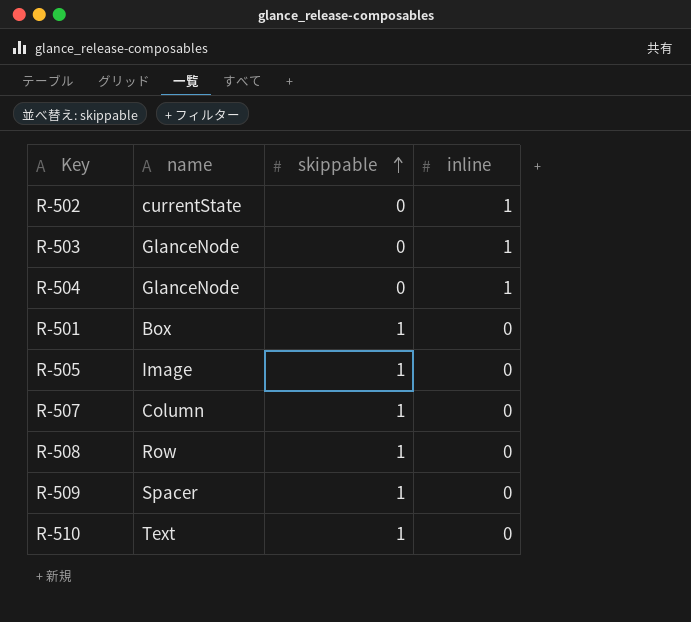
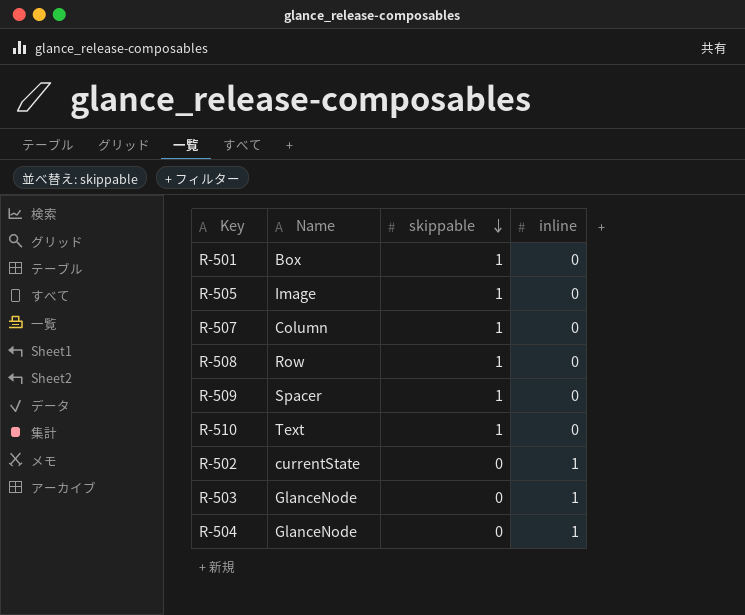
row order: skippable ascending -> skippable descending
column name: name -> Name

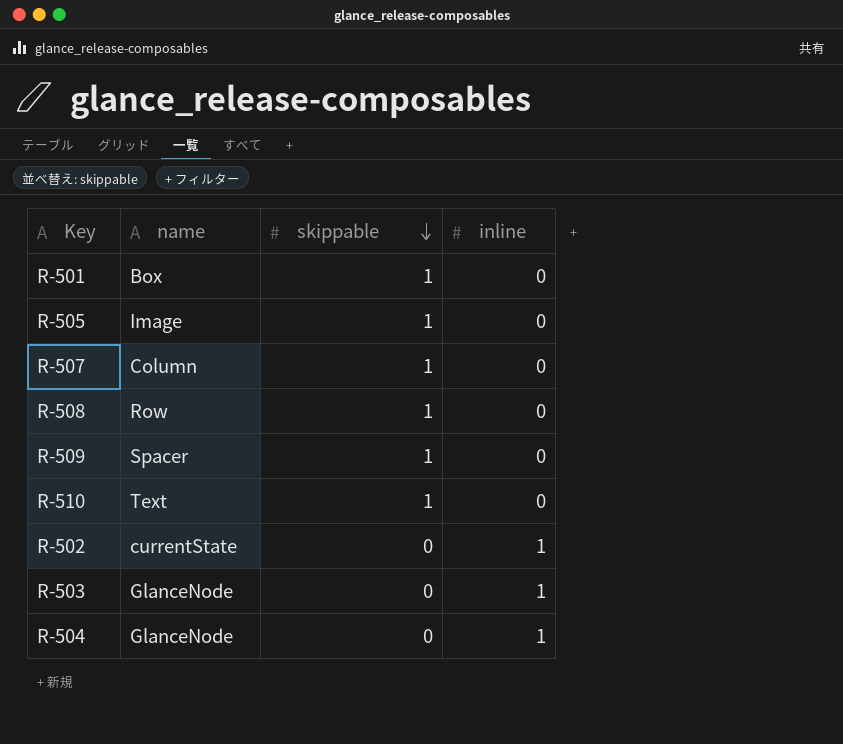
column name: Name -> name

